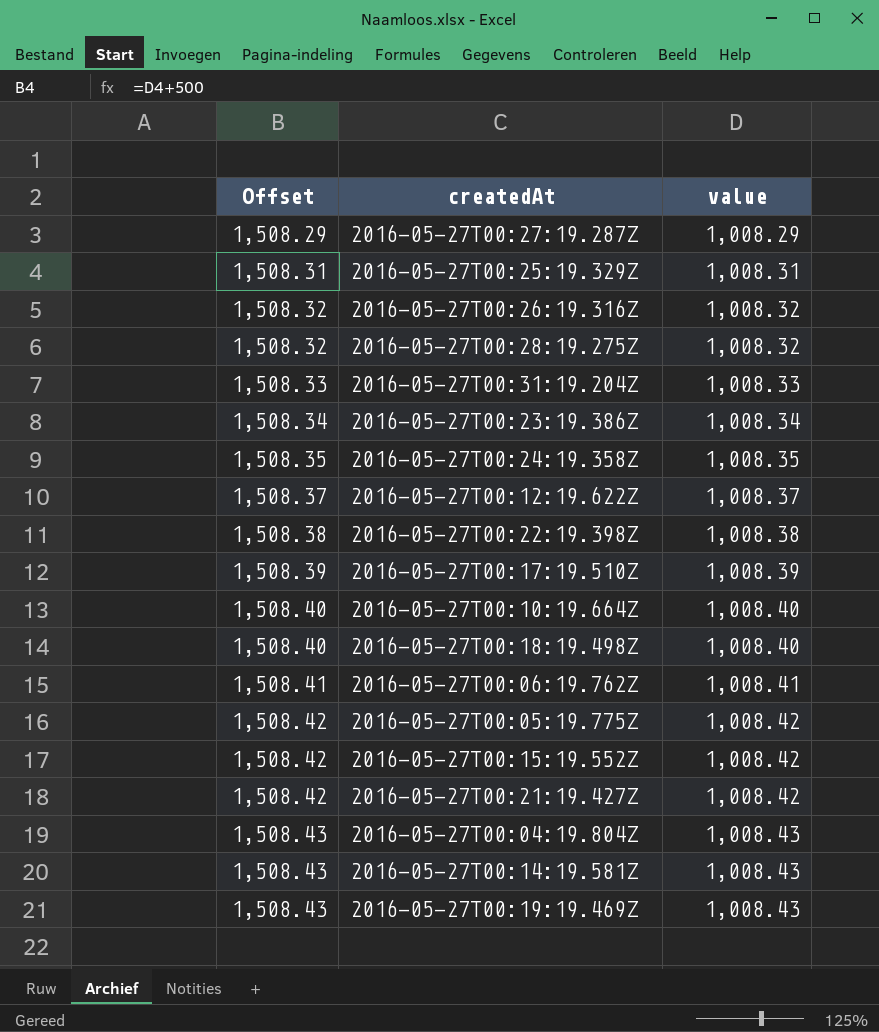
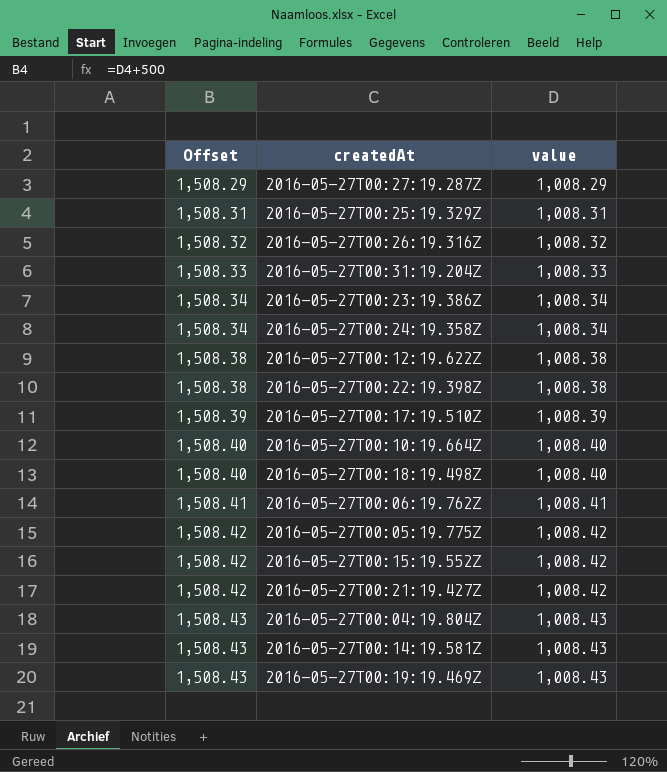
row 2016-05-27T00:28:19.275Z: 1,508.32 | 1,008.32 -> none
2016-05-27T00:24:19.358Z | Offset: 1,508.35 -> 1,508.34
2016-05-27T00:24:19.358Z | value: 1,008.35 -> 1,008.34
2016-05-27T00:12:19.622Z | Offset: 1,508.37 -> 1,508.38
2016-05-27T00:12:19.622Z | value: 1,008.37 -> 1,008.38

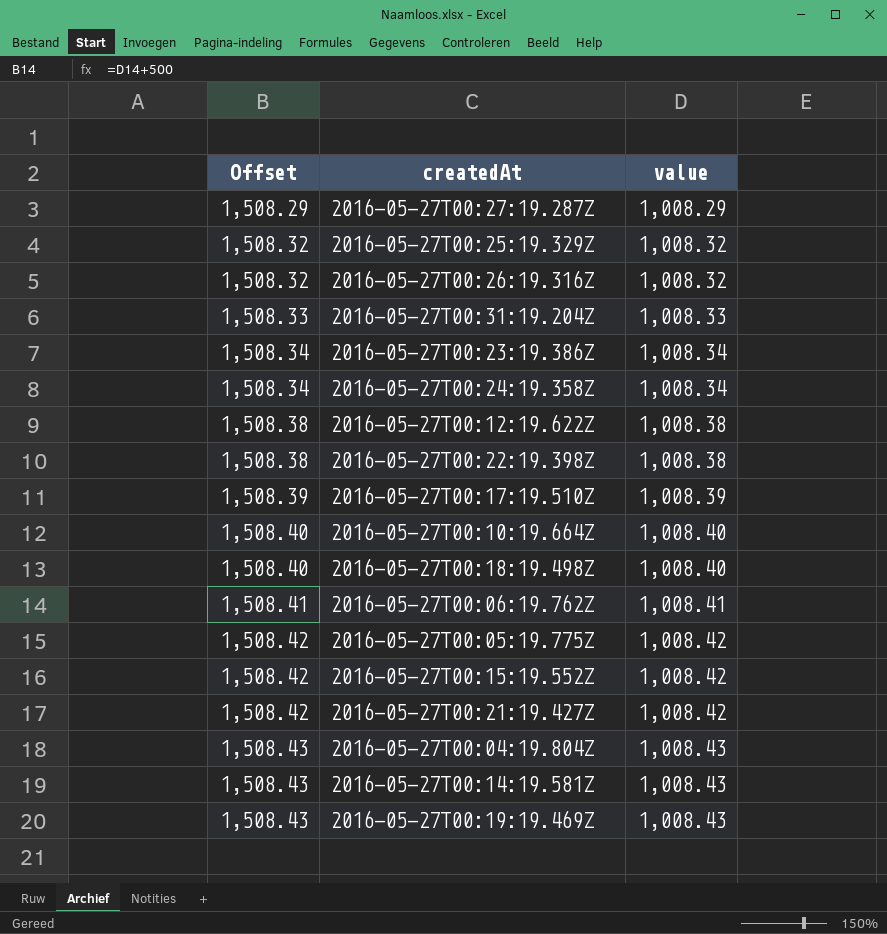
2016-05-27T00:25:19.329Z | Offset: 1,508.31 -> 1,508.32
2016-05-27T00:25:19.329Z | value: 1,008.31 -> 1,008.32

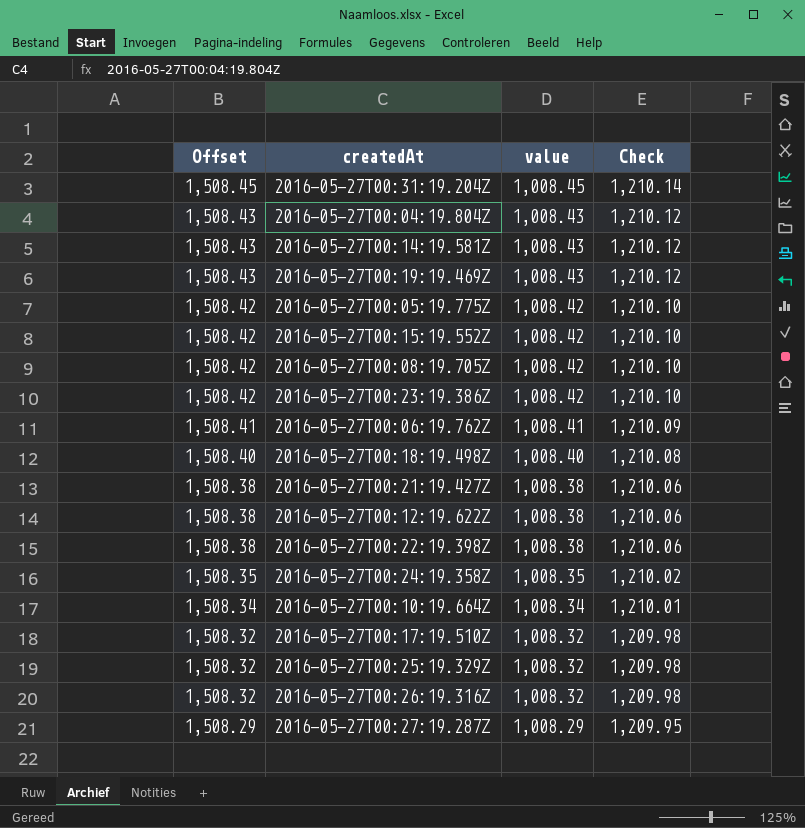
row order: Offset ascending -> Offset descending
column Check | formula: none -> [value] * 1.2
2016-05-27T00:31:19.204Z | Offset: 1,508.33 -> 1,508.45
2016-05-27T00:31:19.204Z | value: 1,008.33 -> 1,008.45
row 2016-05-27T00:08:19.705Z: none -> 1,508.42 | 1,008.42 | 1,210.10
2016-05-27T00:23:19.386Z | Offset: 1,508.34 -> 1,508.42
2016-05-27T00:23:19.386Z | value: 1,008.34 -> 1,008.42
2016-05-27T00:21:19.427Z | Offset: 1,508.42 -> 1,508.38
2016-05-27T00:21:19.427Z | value: 1,008.42 -> 1,008.38
2016-05-27T00:24:19.358Z | Offset: 1,508.34 -> 1,508.35
2016-05-27T00:24:19.358Z | value: 1,008.34 -> 1,008.35
2016-05-27T00:10:19.664Z | Offset: 1,508.40 -> 1,508.34
2016-05-27T00:10:19.664Z | value: 1,008.40 -> 1,008.34
2016-05-27T00:17:19.510Z | Offset: 1,508.39 -> 1,508.32
2016-05-27T00:17:19.510Z | value: 1,008.39 -> 1,008.32

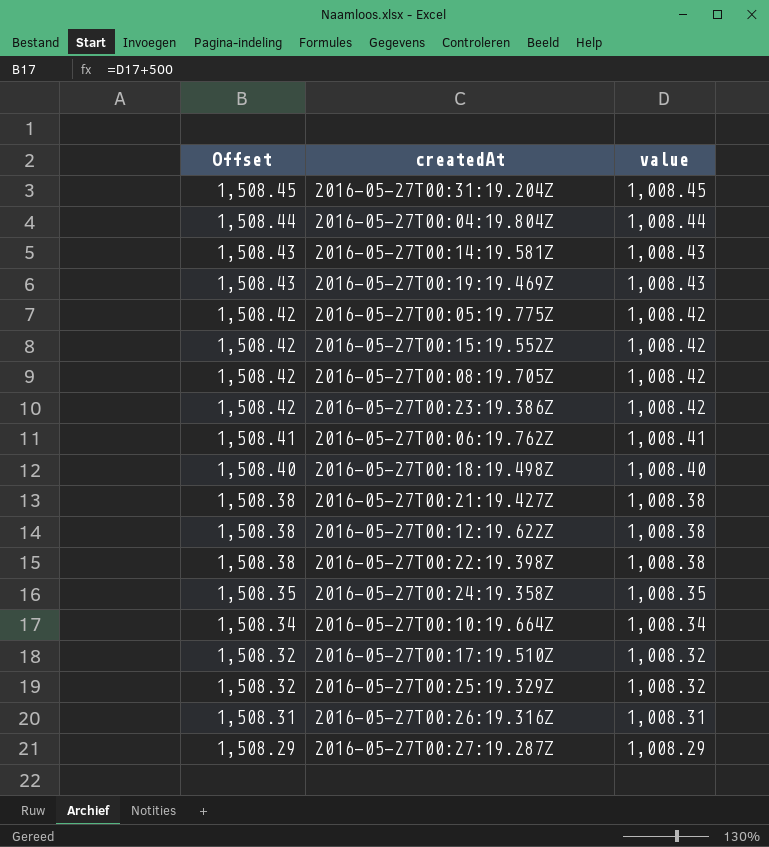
column Check | formula: [value] * 1.2 -> none
2016-05-27T00:04:19.804Z | Offset: 1,508.43 -> 1,508.44
2016-05-27T00:04:19.804Z | value: 1,008.43 -> 1,008.44
2016-05-27T00:26:19.316Z | Offset: 1,508.32 -> 1,508.31
2016-05-27T00:26:19.316Z | value: 1,008.32 -> 1,008.31

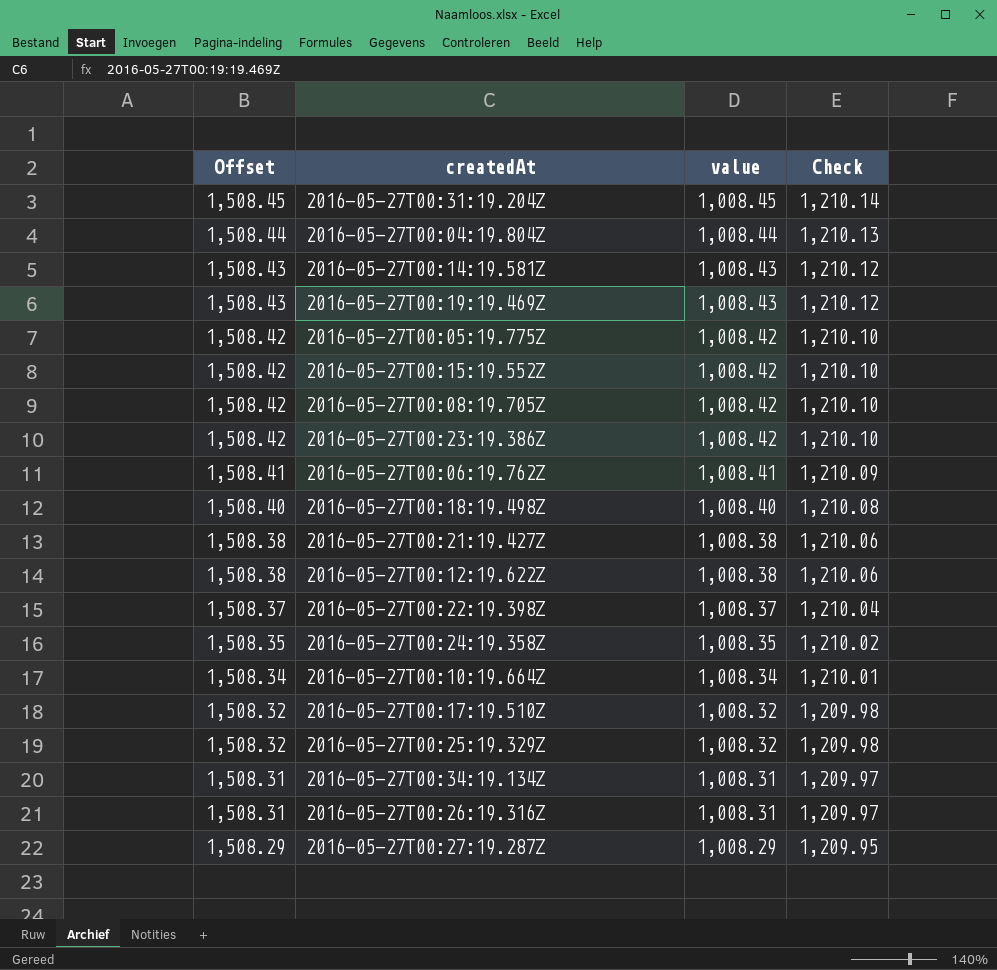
column Check | formula: none -> [value] * 1.2
2016-05-27T00:22:19.398Z | Offset: 1,508.38 -> 1,508.37
2016-05-27T00:22:19.398Z | value: 1,008.38 -> 1,008.37
row 2016-05-27T00:34:19.134Z: none -> 1,508.31 | 1,008.31 | 1,209.97

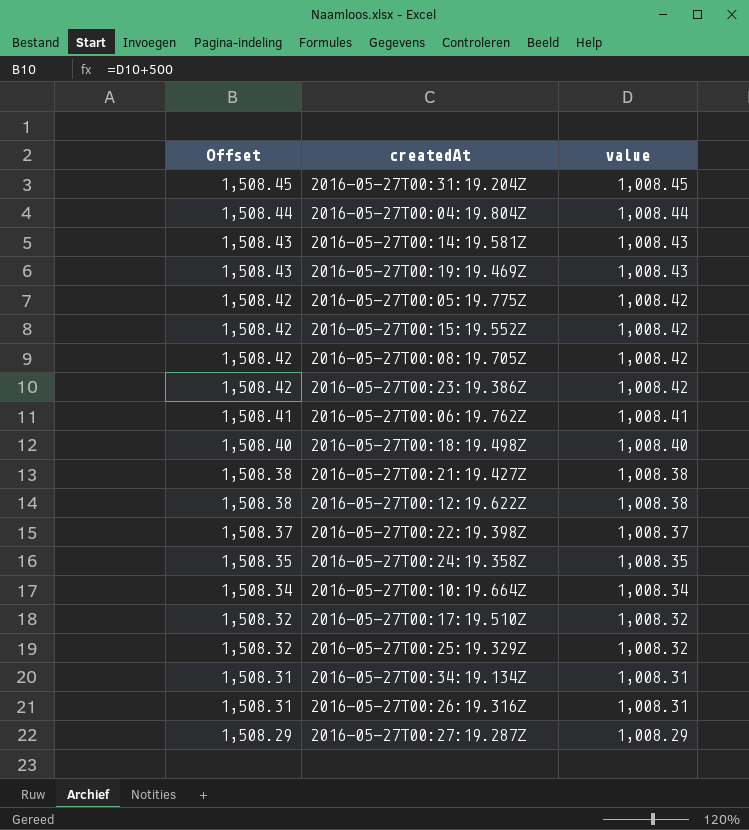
column Check | formula: [value] * 1.2 -> none

